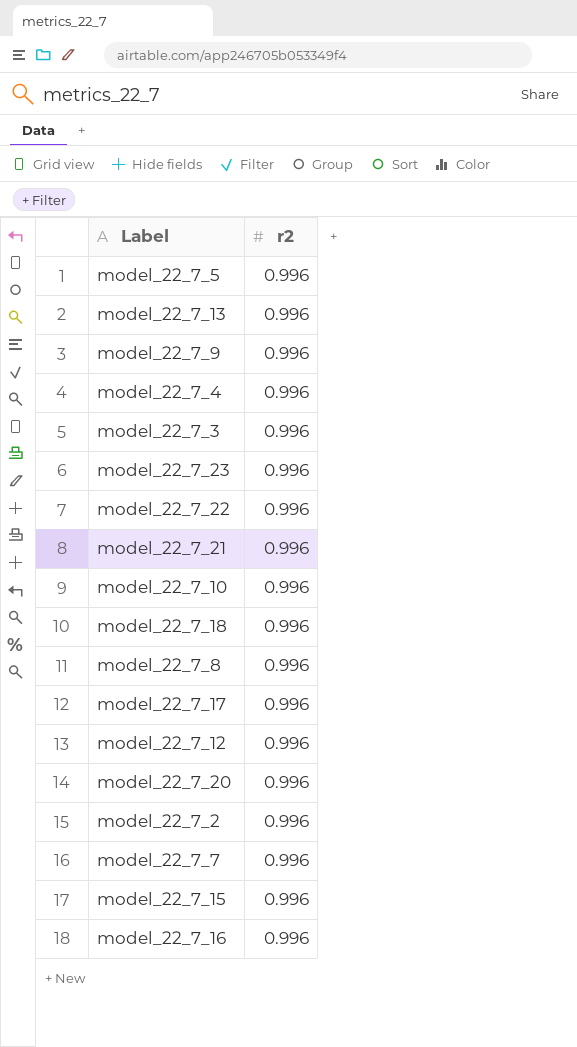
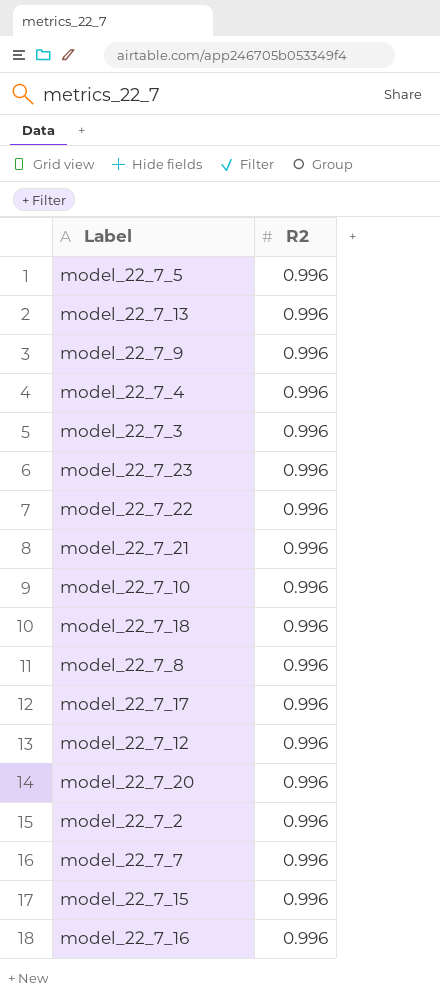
column name: r2 -> R2

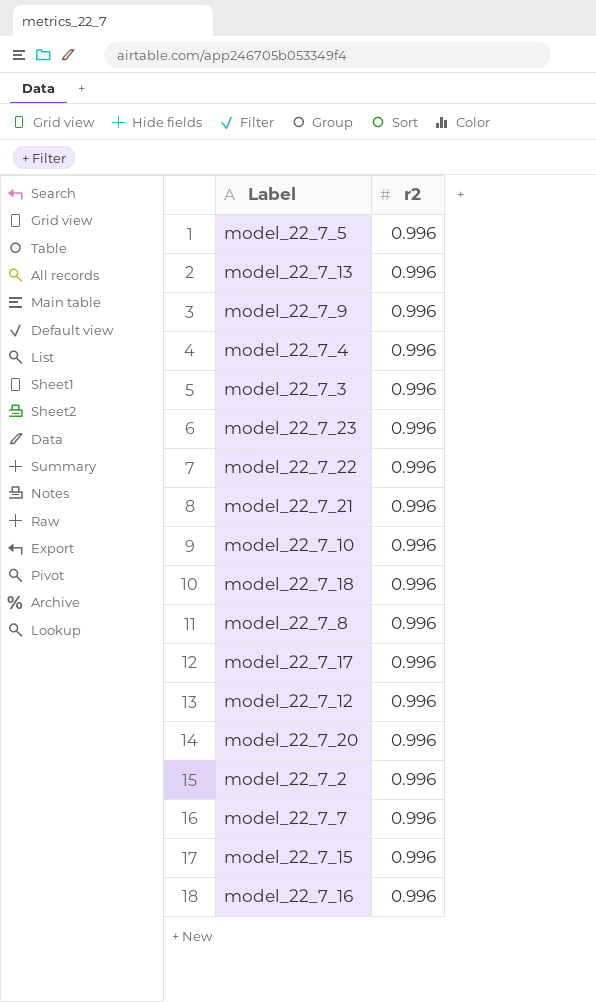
column name: R2 -> r2

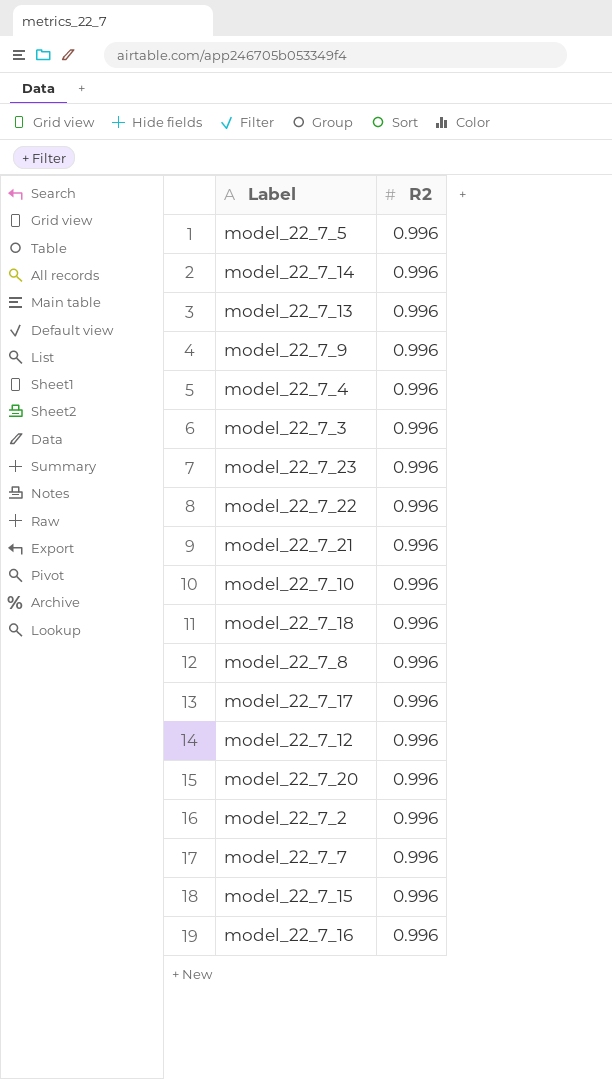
column name: r2 -> R2
row model_22_7_14: none -> 0.996

